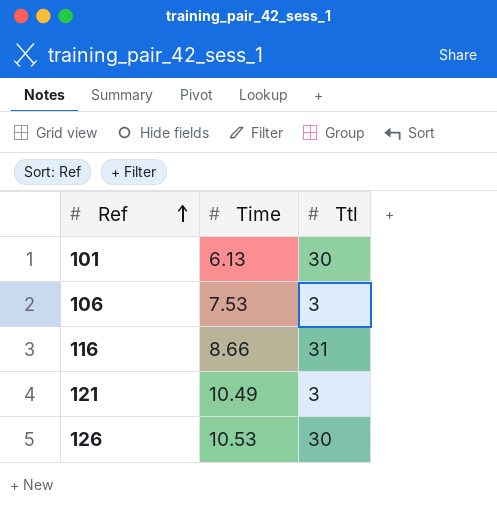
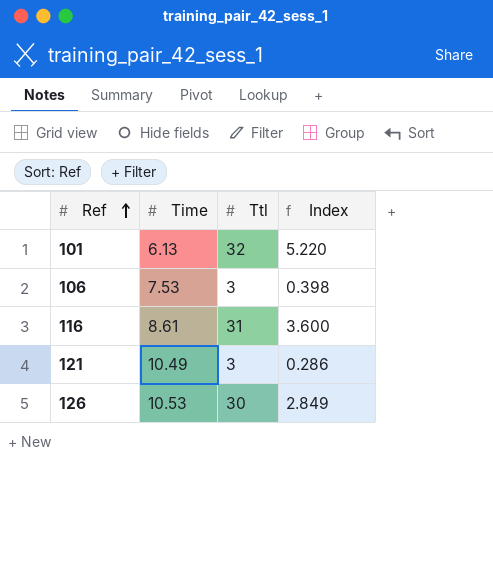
column Index | formula: none -> [Ttl] / [Time]
101 | Ttl: 30 -> 32
116 | Time: 8.66 -> 8.61

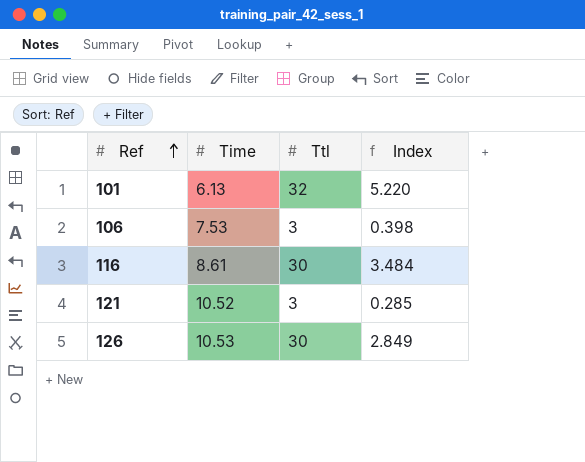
116 | Ttl: 31 -> 30
116 | Index: 3.600 -> 3.484
121 | Time: 10.49 -> 10.52
121 | Index: 0.286 -> 0.285

